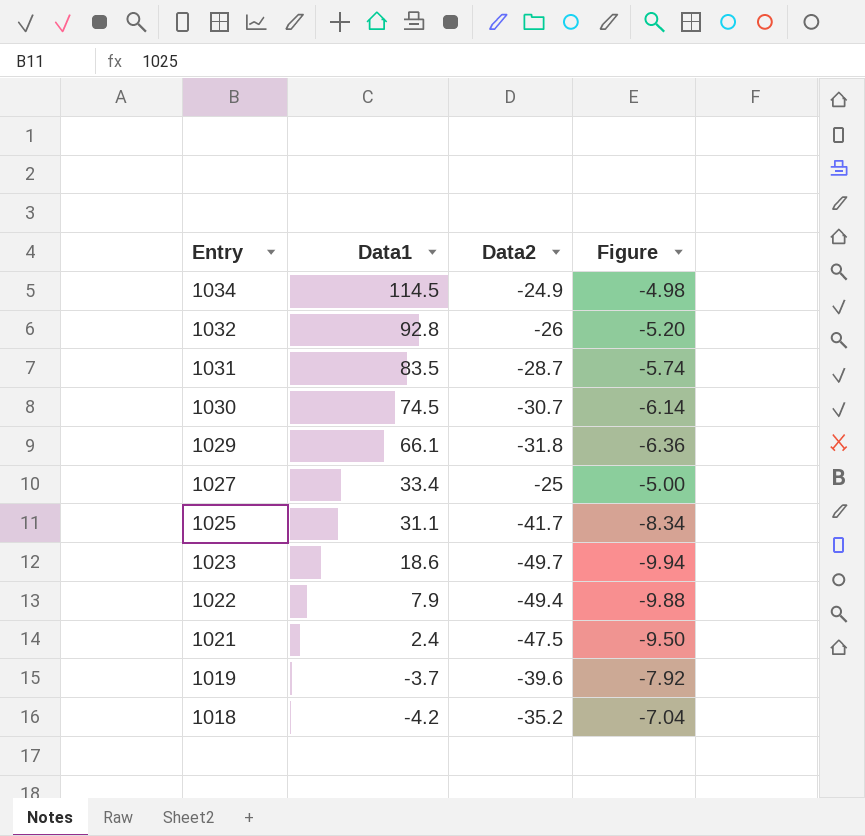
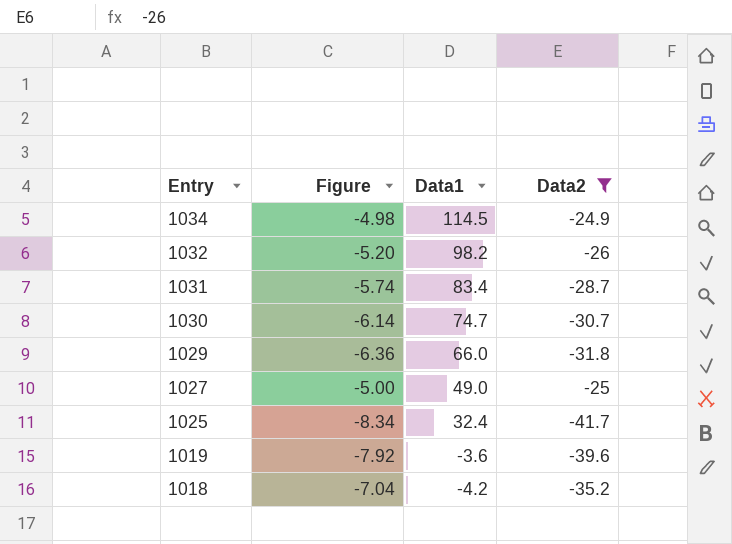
filter: none -> Data2 >= -41.7
column Figure | position: 4 -> 2
1032 | Data1: 92.8 -> 98.2
1031 | Data1: 83.5 -> 83.4
1030 | Data1: 74.5 -> 74.7
1029 | Data1: 66.1 -> 66.0
1027 | Data1: 33.4 -> 49.0
1025 | Data1: 31.1 -> 32.4
1019 | Data1: -3.7 -> -3.6

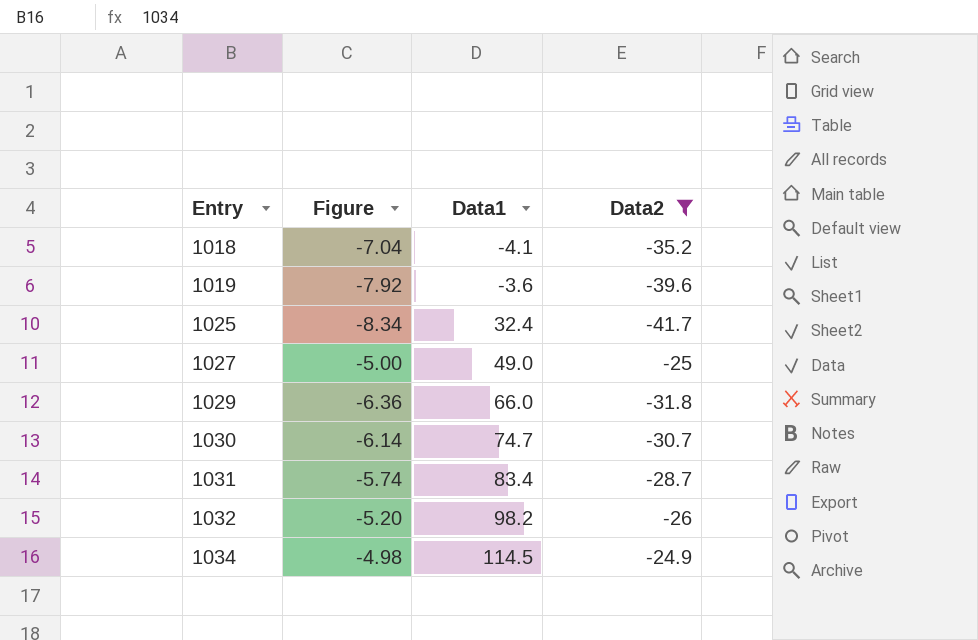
row order: Entry descending -> Entry ascending
1018 | Data1: -4.2 -> -4.1

